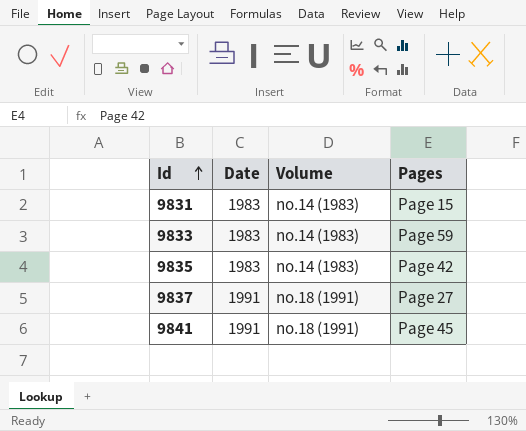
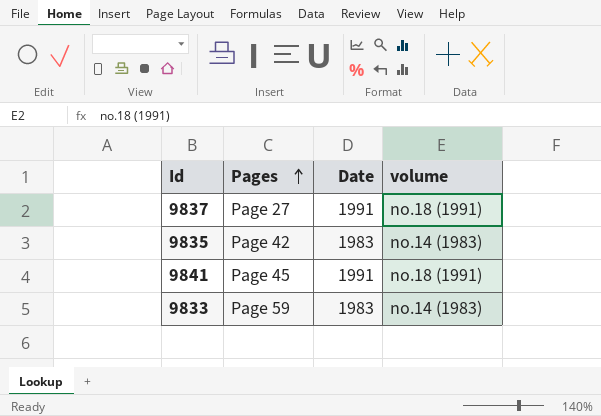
row order: Id ascending -> Pages ascending
column Pages | position: 4 -> 2
column name: Volume -> volume
row 9831: 1983 | no.14 (1983) | Page 15 -> none

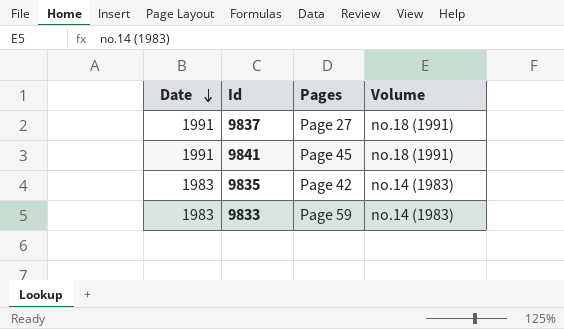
row order: Pages ascending -> Date descending
column Date | position: 3 -> 1
column name: volume -> Volume

